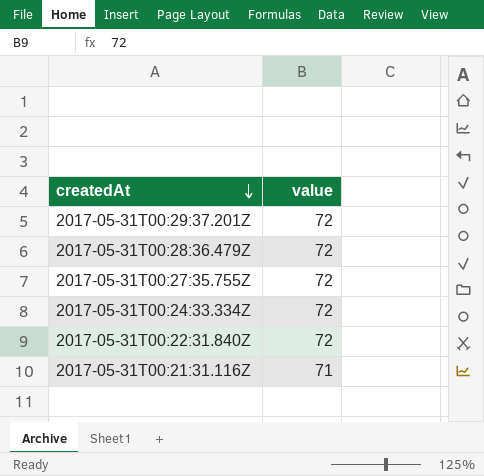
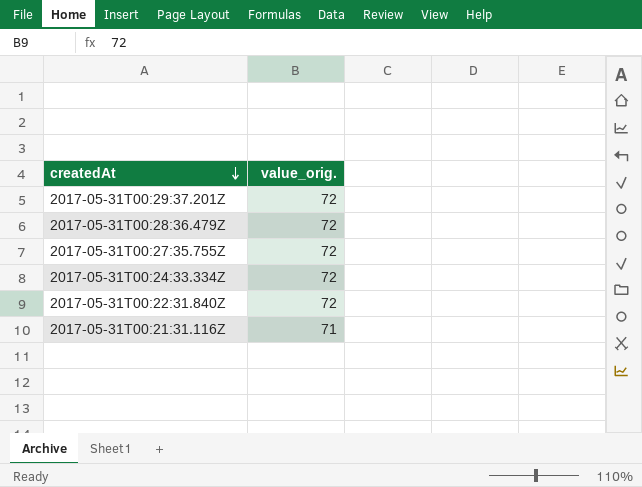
column name: value -> value_orig.

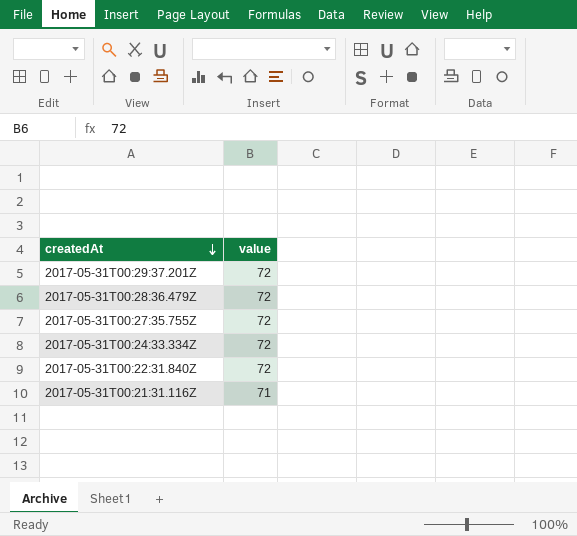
column name: value_orig. -> value

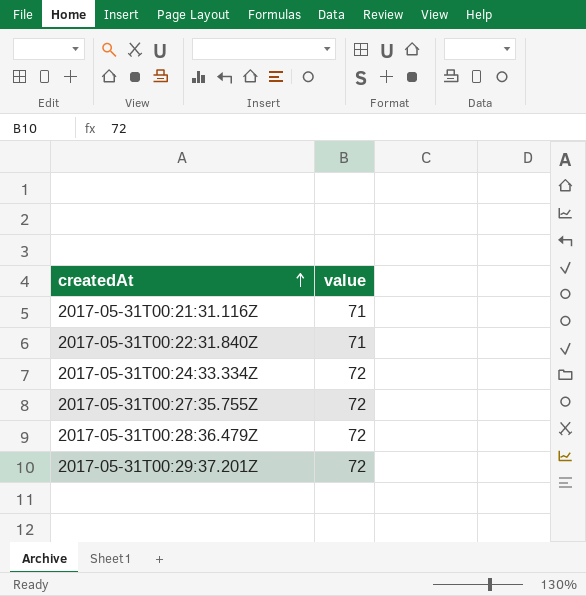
row order: createdAt descending -> createdAt ascending
2017-05-31T00:22:31.840Z | value: 72 -> 71

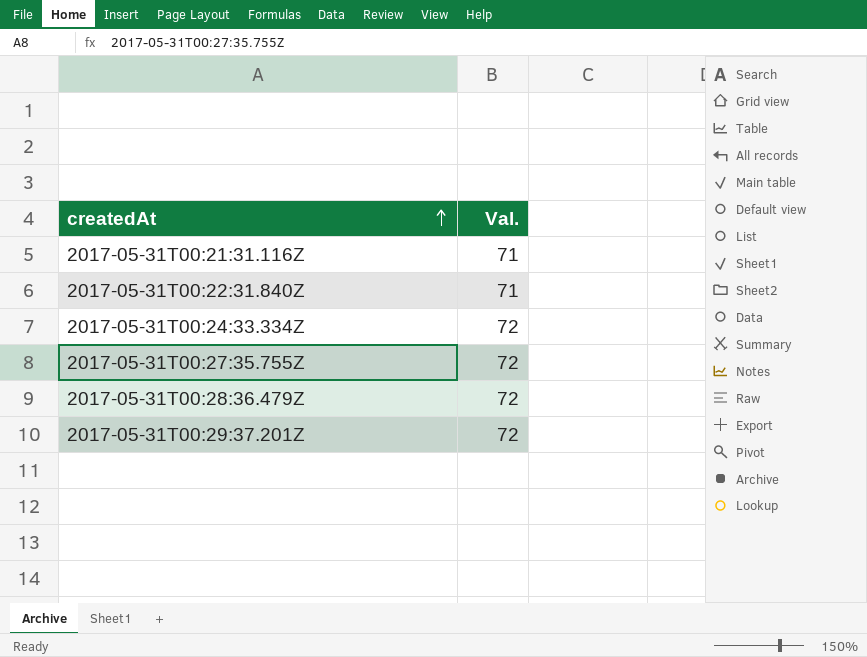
column name: value -> Val.

